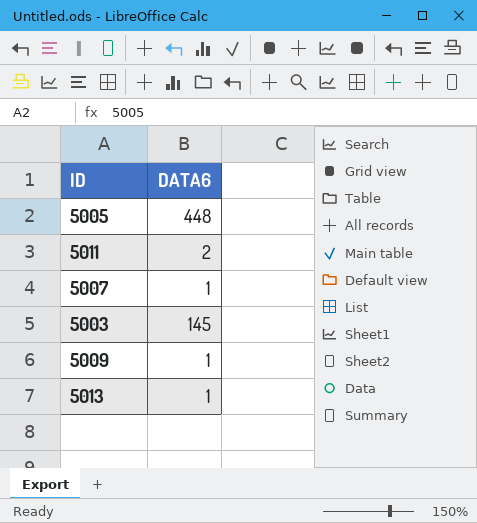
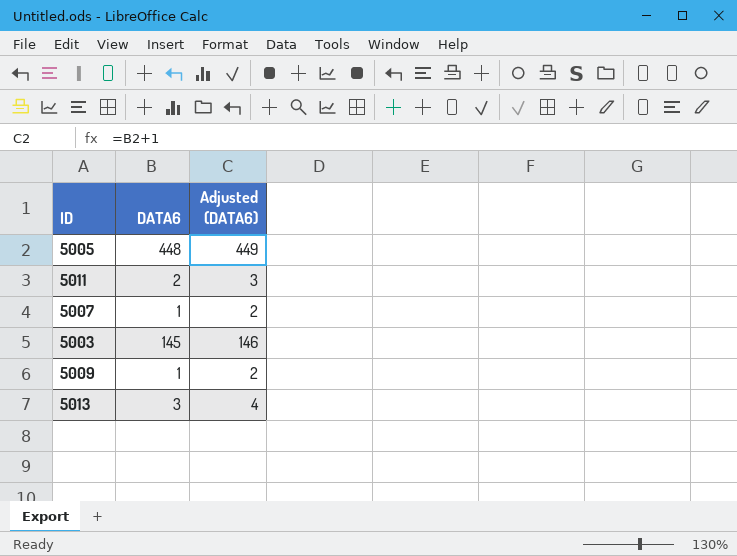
column Adjusted (DATA6) | formula: none -> [DATA6] + 1
5013 | DATA6: 1 -> 3

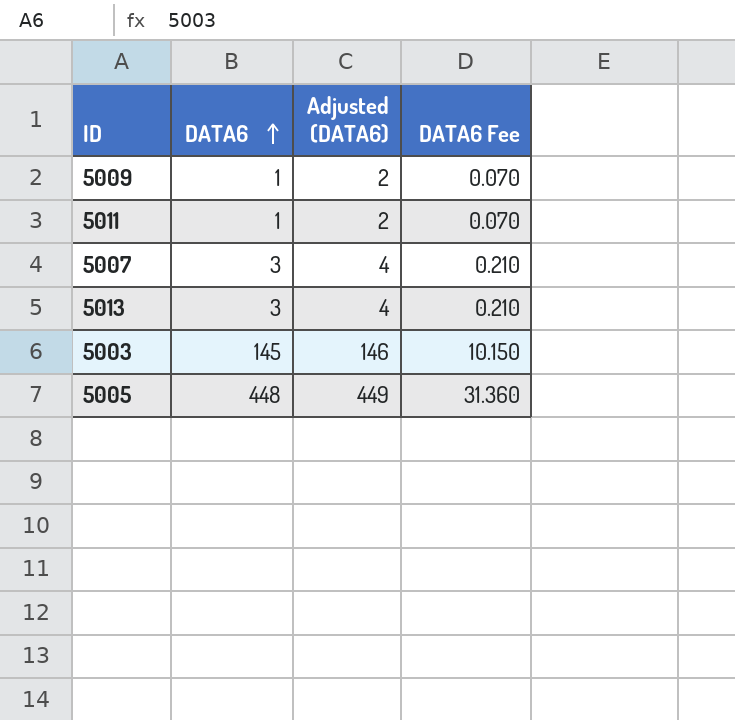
row order: none -> DATA6 ascending
column DATA6 Fee | formula: none -> [DATA6] * 0.07
5011 | DATA6: 2 -> 1
5011 | Adjusted (DATA6): 3 -> 2
5007 | DATA6: 1 -> 3
5007 | Adjusted (DATA6): 2 -> 4

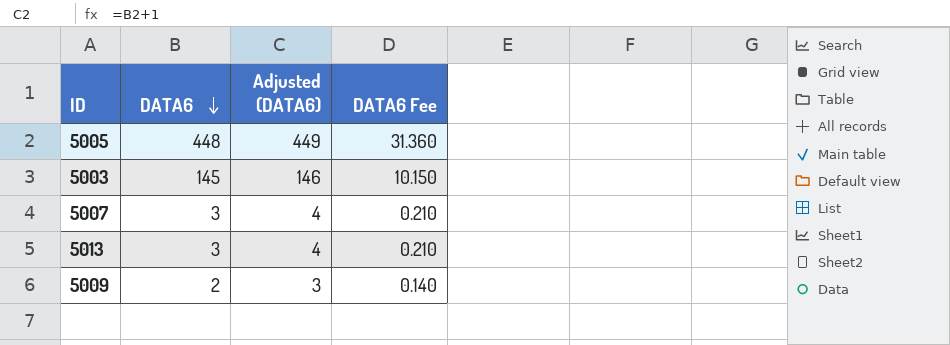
row order: DATA6 ascending -> DATA6 descending
row 5011: 1 | 2 | 0.070 -> none
5009 | DATA6: 1 -> 2
5009 | Adjusted (DATA6): 2 -> 3
5009 | DATA6 Fee: 0.070 -> 0.140

